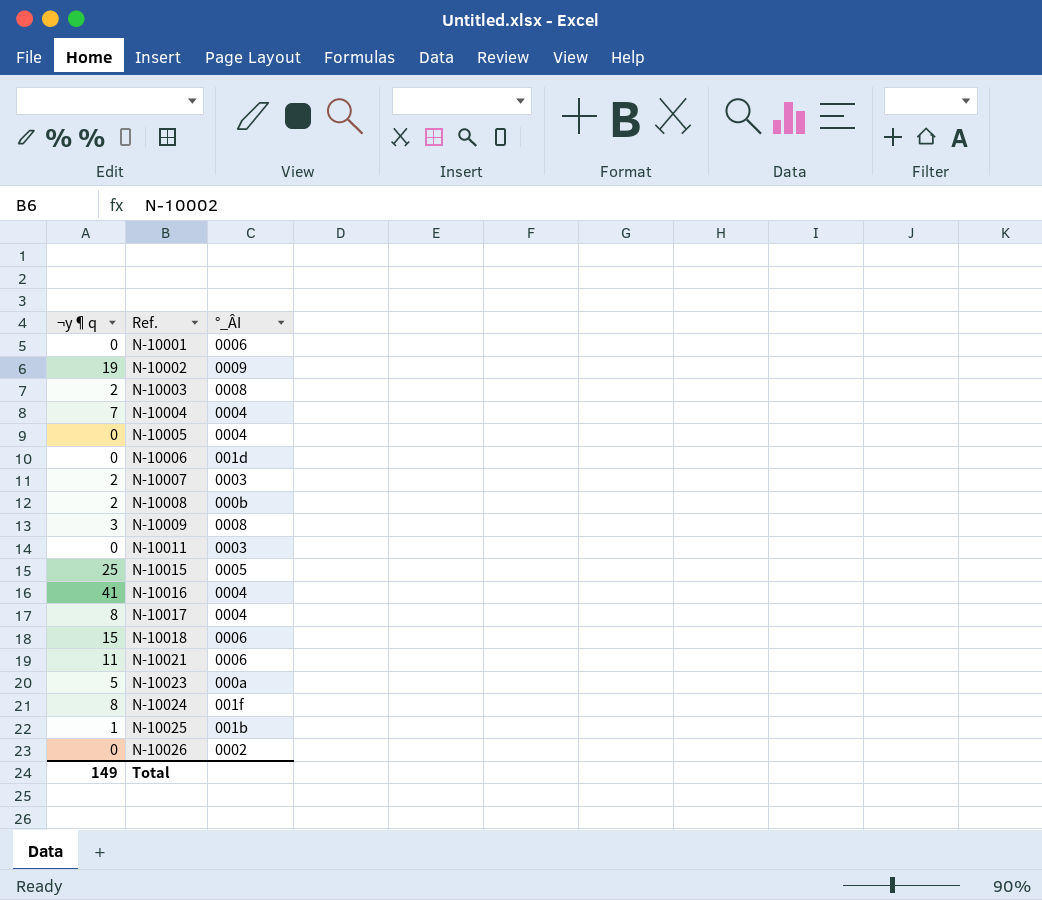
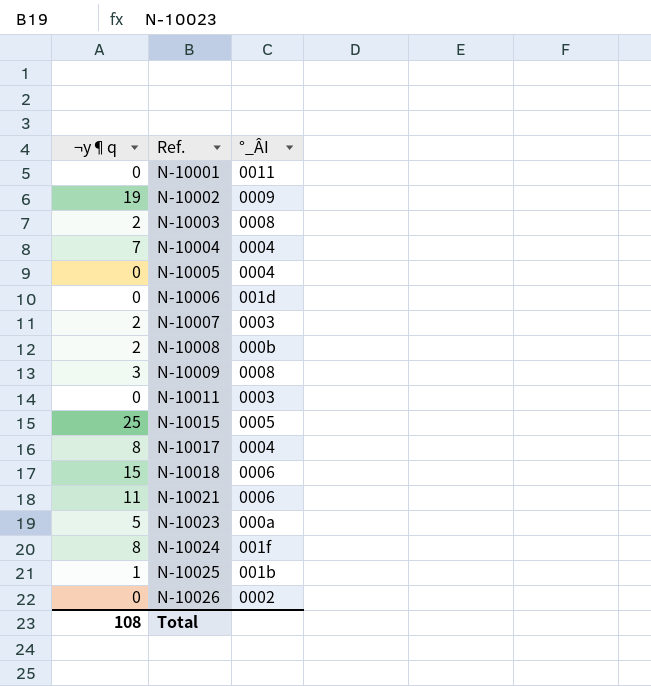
row N-10016: 41 | 0004 -> none
N-10001 | °_ÂI: 0006 -> 0011
Total | ¬y¶q: 149 -> 108

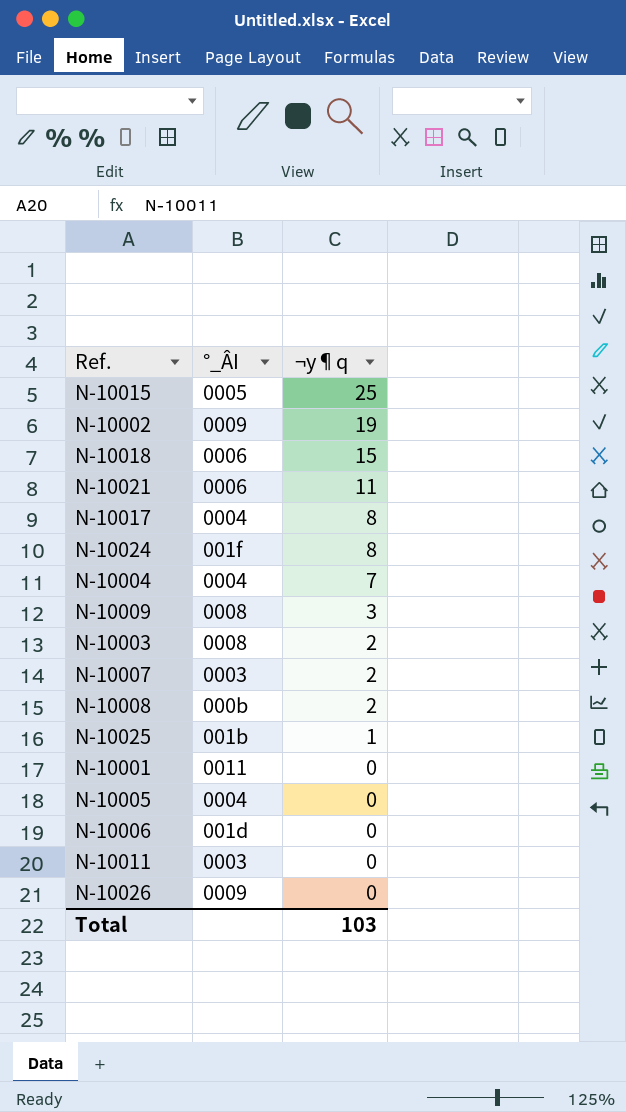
row order: Ref. ascending -> ¬y¶q descending
column ¬y¶q | position: 1 -> 3
row N-10023: 5 | 000a -> none
N-10026 | °_ÂI: 0002 -> 0009
Total | ¬y¶q: 108 -> 103

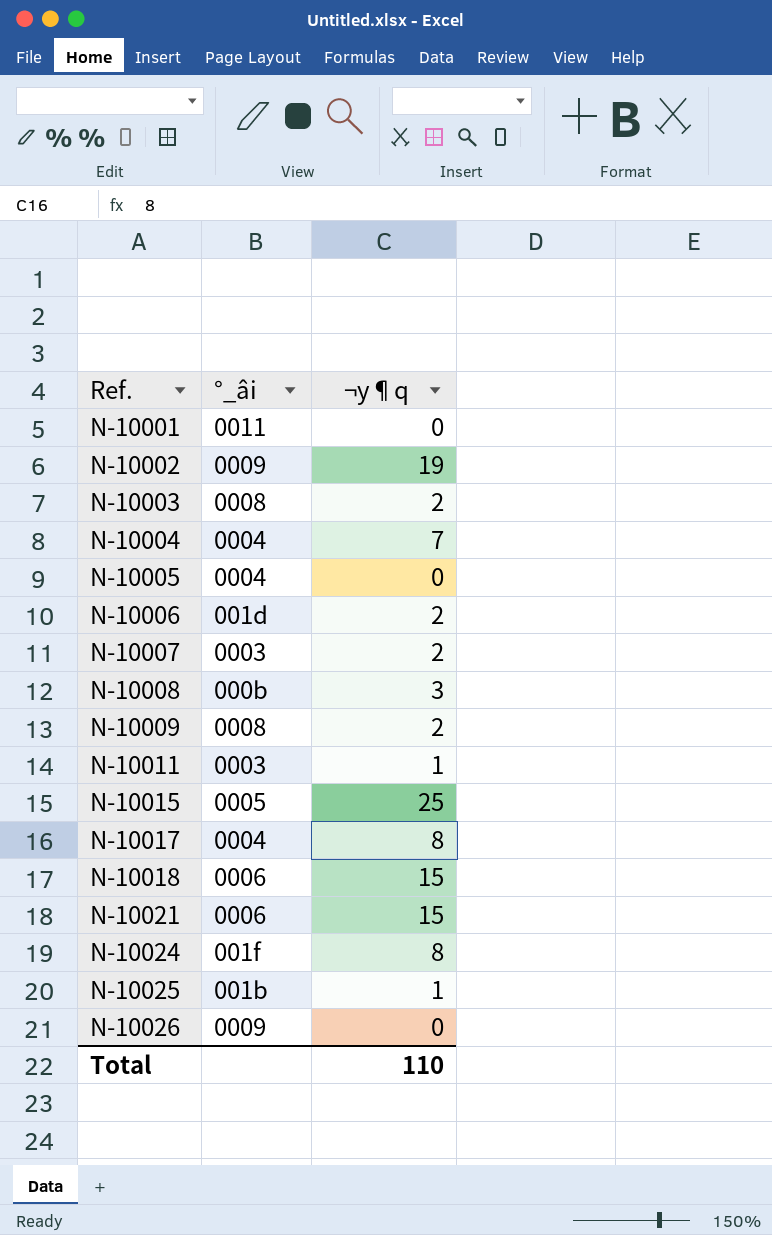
row order: ¬y¶q descending -> Ref. ascending
column name: °_ÂI -> °_âi
N-10006 | ¬y¶q: 0 -> 2
N-10008 | ¬y¶q: 2 -> 3
N-10009 | ¬y¶q: 3 -> 2
N-10011 | ¬y¶q: 0 -> 1
N-10021 | ¬y¶q: 11 -> 15
Total | ¬y¶q: 103 -> 110

